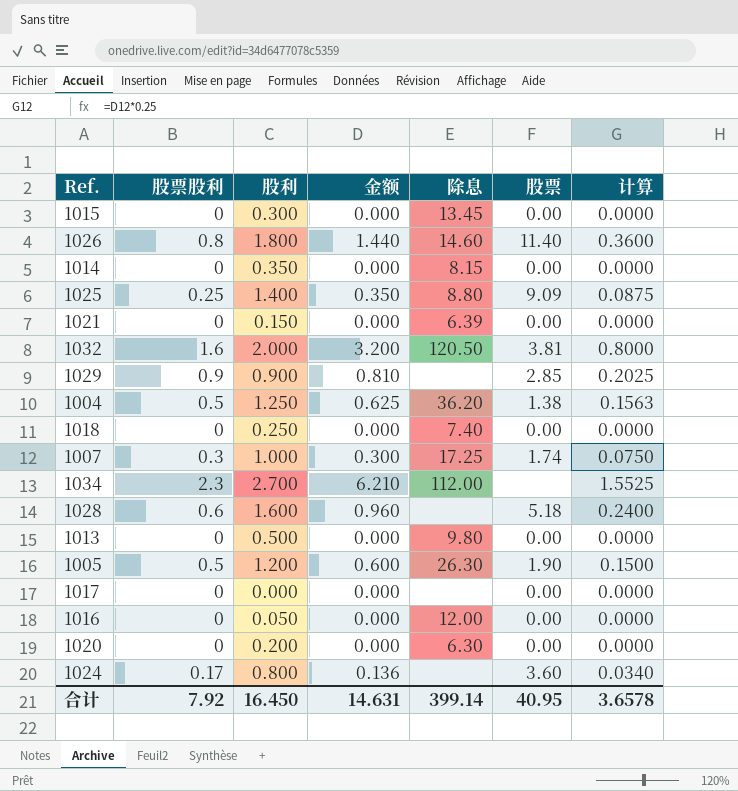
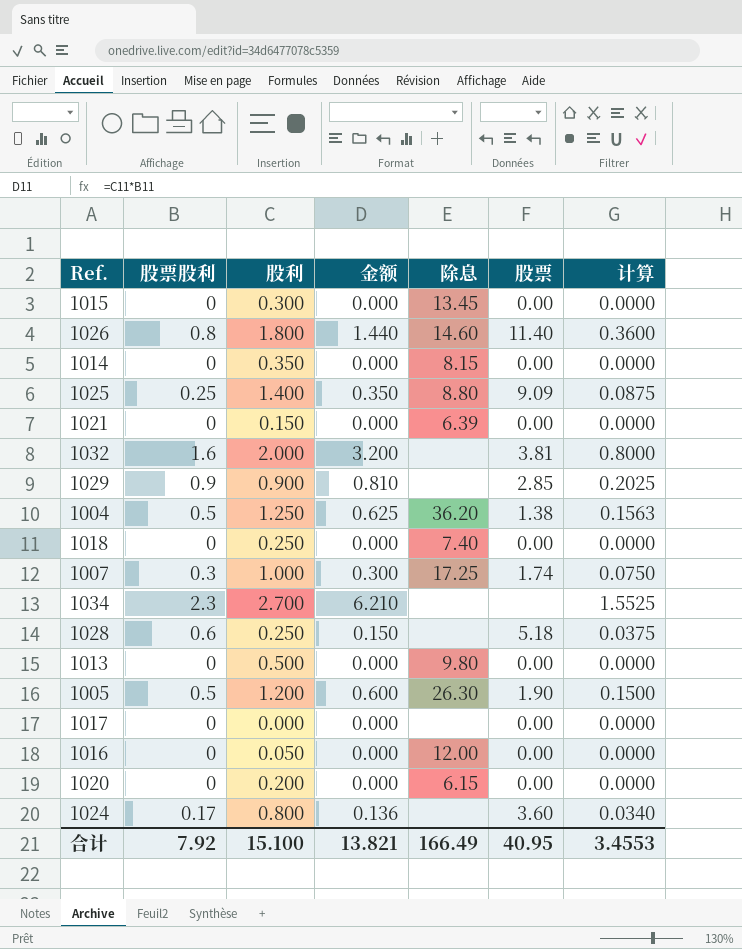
1032 | 除息: 120.50 -> none
1034 | 除息: 112.00 -> none
1028 | 股利: 1.600 -> 0.250
1028 | 金额: 0.960 -> 0.150
1028 | 计算: 0.2400 -> 0.0375
1020 | 除息: 6.30 -> 6.15
合计 | 股利: 16.450 -> 15.100
合计 | 金额: 14.631 -> 13.821
合计 | 除息: 399.14 -> 166.49
合计 | 计算: 3.6578 -> 3.4553

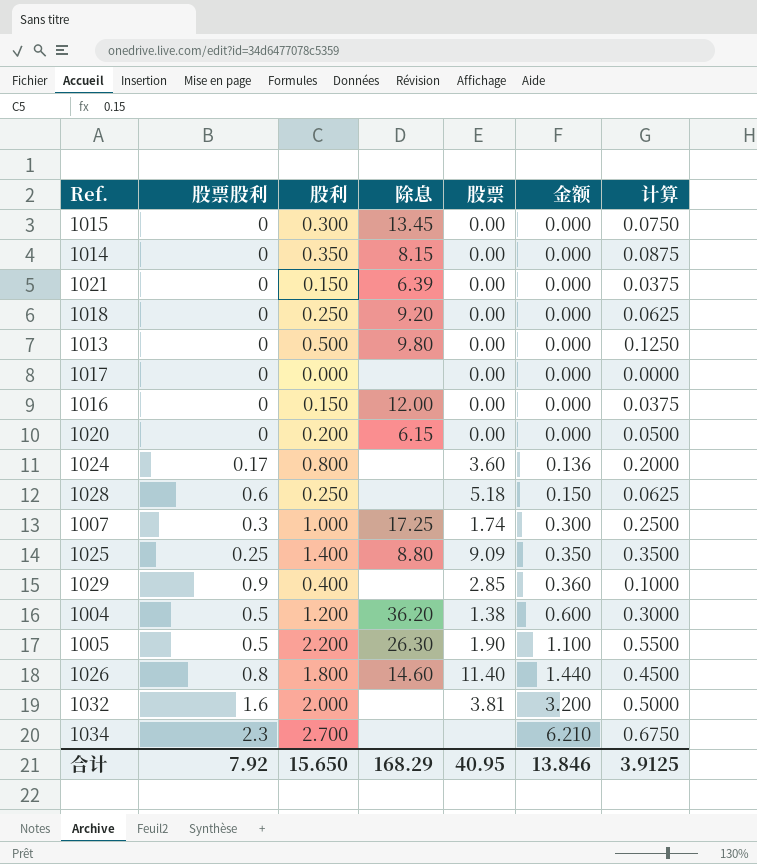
row order: none -> 金额 ascending
column 金额 | position: 4 -> 6
column 计算 | formula: [金额] * 0.25 -> [股利] * 0.25
1018 | 除息: 7.40 -> 9.20
1016 | 股利: 0.050 -> 0.150
1029 | 股利: 0.900 -> 0.400
1029 | 金额: 0.810 -> 0.360
1004 | 股利: 1.250 -> 1.200
1004 | 金额: 0.625 -> 0.600
1005 | 股利: 1.200 -> 2.200
1005 | 金额: 0.600 -> 1.100
合计 | 股利: 15.100 -> 15.650
合计 | 除息: 166.49 -> 168.29
合计 | 金额: 13.821 -> 13.846
合计 | 计算: 3.4553 -> 3.9125

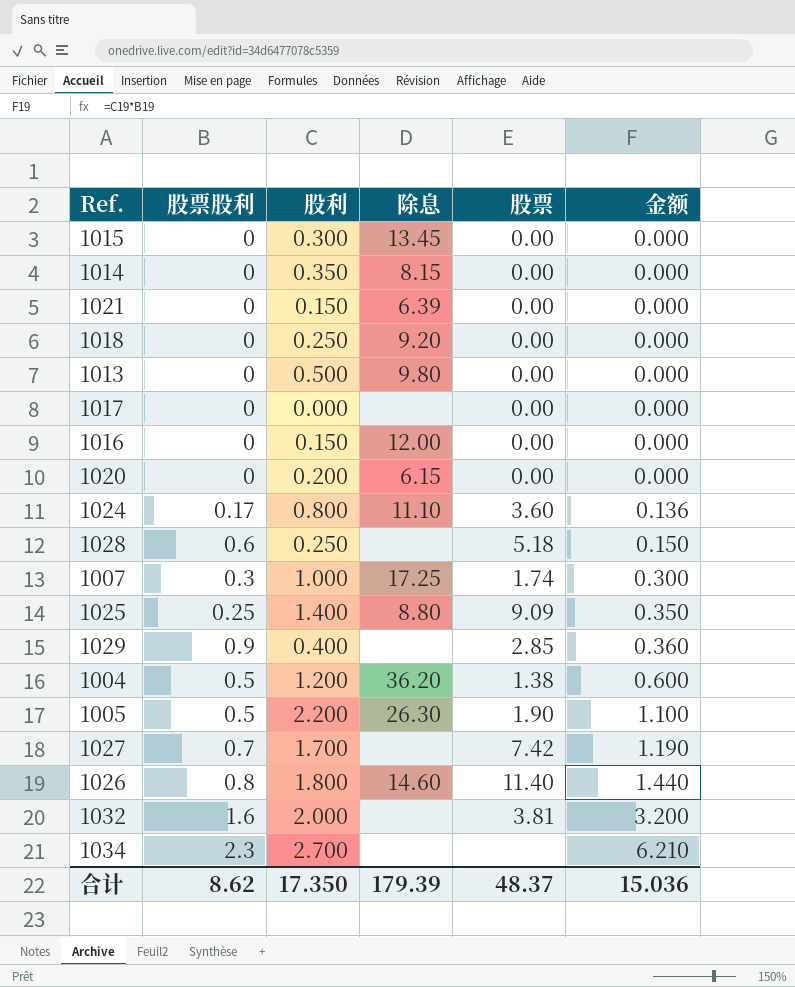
column 计算 | formula: [股利] * 0.25 -> none
1024 | 除息: none -> 11.10
row 1027: none -> 0.7 | 1.700 | none | 7.42 | 1.190
合计 | 股票股利: 7.92 -> 8.62
合计 | 股利: 15.650 -> 17.350
合计 | 除息: 168.29 -> 179.39
合计 | 股票: 40.95 -> 48.37
合计 | 金额: 13.846 -> 15.036

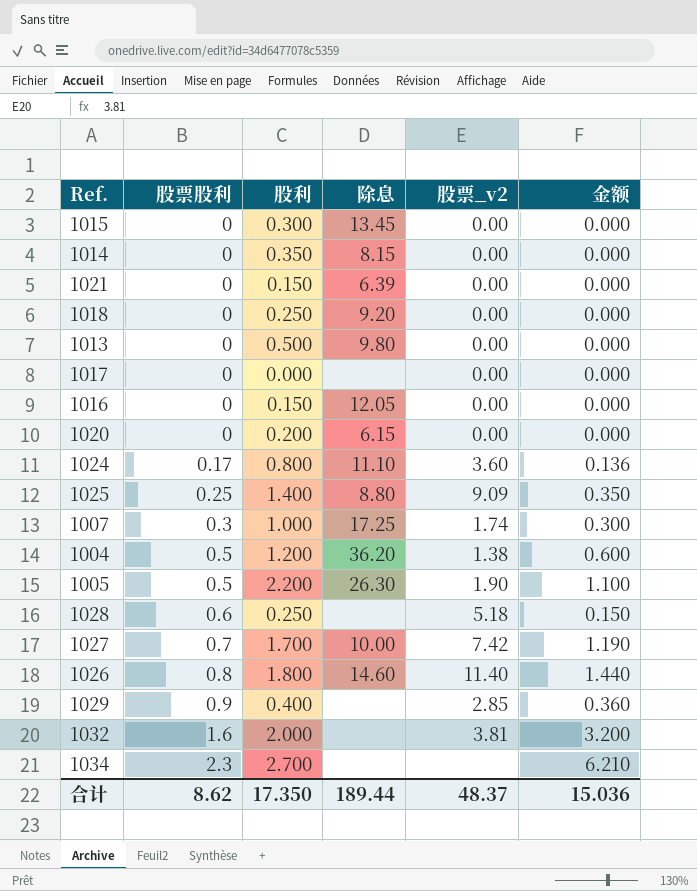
row order: 金额 ascending -> 股票股利 ascending
column name: 股票 -> 股票_v2
1016 | 除息: 12.00 -> 12.05
1027 | 除息: none -> 10.00
合计 | 除息: 179.39 -> 189.44

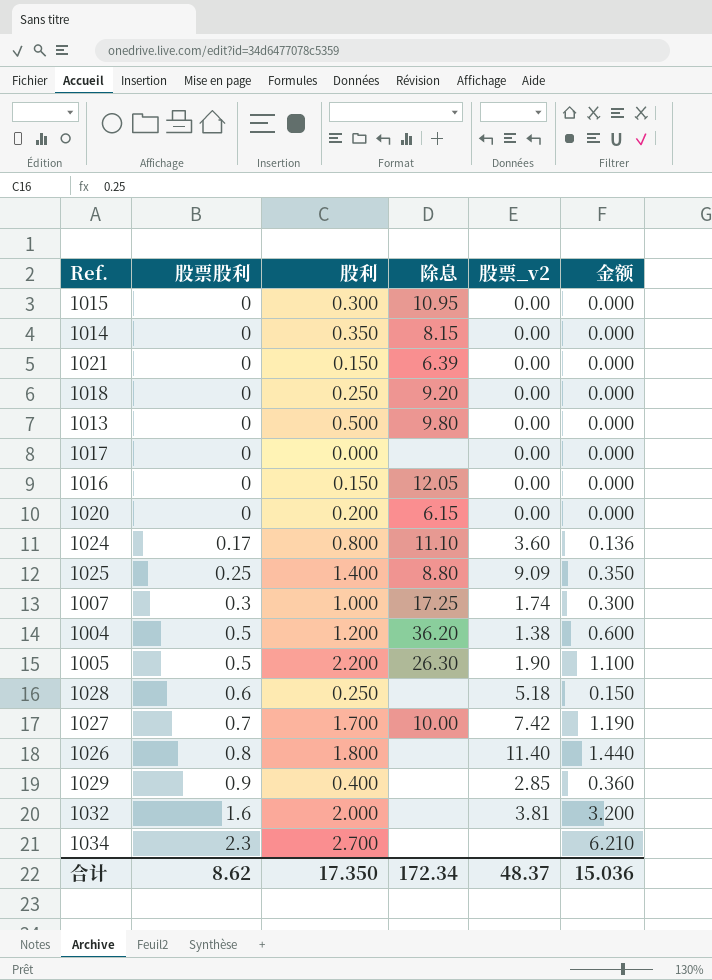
1015 | 除息: 13.45 -> 10.95
1026 | 除息: 14.60 -> none
合计 | 除息: 189.44 -> 172.34

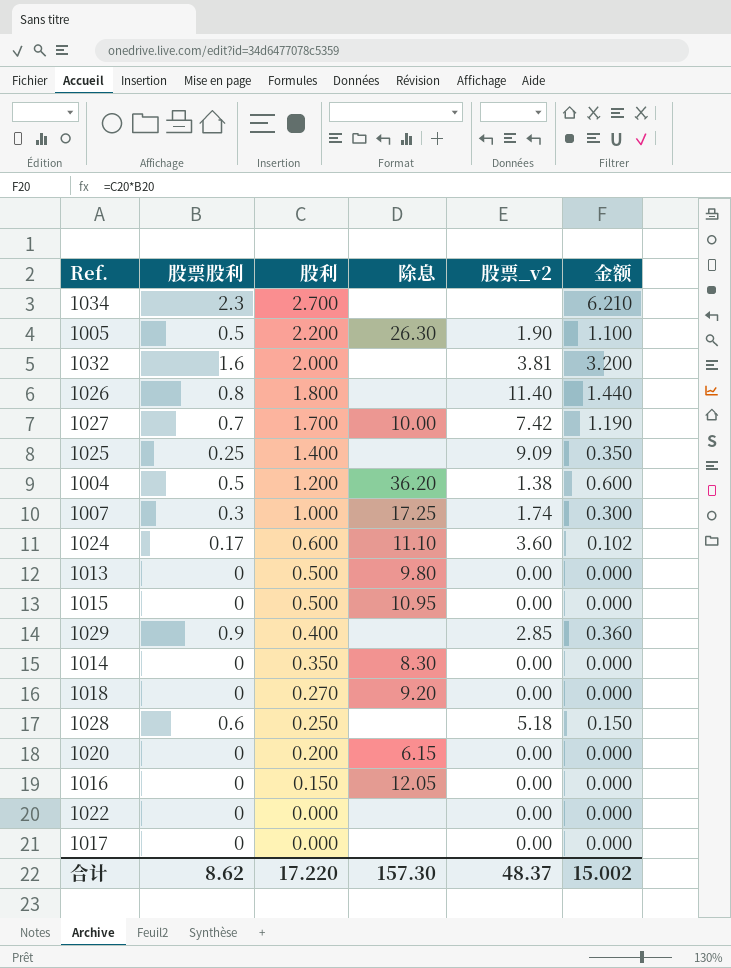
row order: 股票股利 ascending -> 股利 descending
row 1021: 0 | 0.150 | 6.39 | 0.00 | 0.000 -> none
1025 | 除息: 8.80 -> none
1024 | 股利: 0.800 -> 0.600
1024 | 金额: 0.136 -> 0.102
1015 | 股利: 0.300 -> 0.500
1014 | 除息: 8.15 -> 8.30
1018 | 股利: 0.250 -> 0.270
row 1022: none -> 0 | 0.000 | none | 0.00 | 0.000
合计 | 股利: 17.350 -> 17.220
合计 | 除息: 172.34 -> 157.30
合计 | 金额: 15.036 -> 15.002

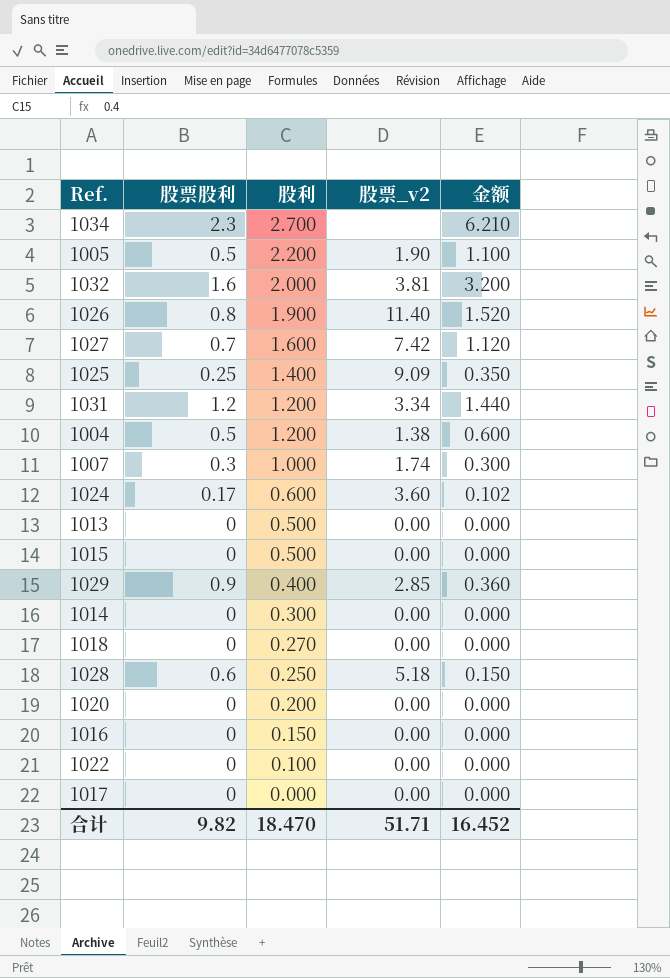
column 除息 | position: 4 -> none
1026 | 股利: 1.800 -> 1.900
1026 | 金额: 1.440 -> 1.520
1027 | 股利: 1.700 -> 1.600
1027 | 金额: 1.190 -> 1.120
row 1031: none -> 1.2 | 1.200 | 3.34 | 1.440
1014 | 股利: 0.350 -> 0.300
1022 | 股利: 0.000 -> 0.100
合计 | 股票股利: 8.62 -> 9.82
合计 | 股利: 17.220 -> 18.470
合计 | 股票_v2: 48.37 -> 51.71
合计 | 金额: 15.002 -> 16.452

